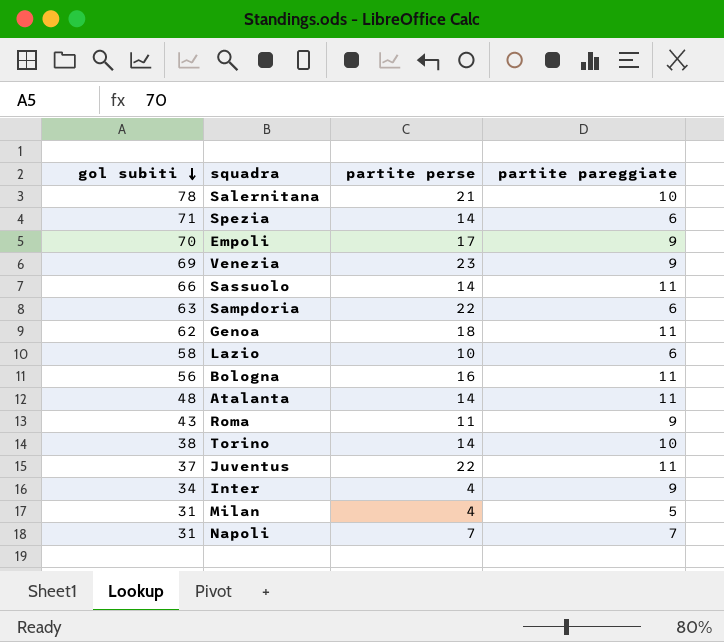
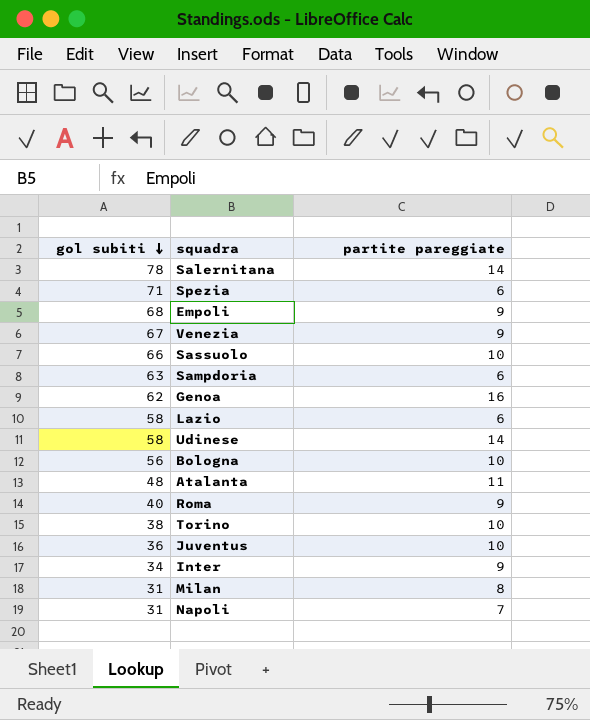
column partite perse | position: 3 -> none
Salernitana | partite pareggiate: 10 -> 14
Empoli | gol subiti: 70 -> 68
Venezia | gol subiti: 69 -> 67
Sassuolo | partite pareggiate: 11 -> 10
Genoa | partite pareggiate: 11 -> 16
row Udinese: none -> 58 | 14
Bologna | partite pareggiate: 11 -> 10
Roma | gol subiti: 43 -> 40
Juventus | gol subiti: 37 -> 36
Juventus | partite pareggiate: 11 -> 10
Milan | partite pareggiate: 5 -> 8

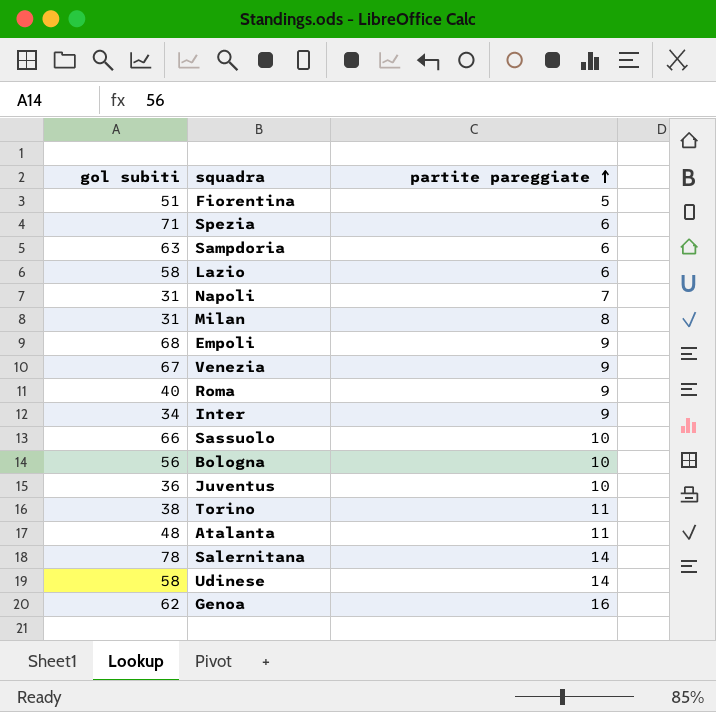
row order: gol subiti descending -> partite pareggiate ascending
row Fiorentina: none -> 51 | 5
Torino | partite pareggiate: 10 -> 11

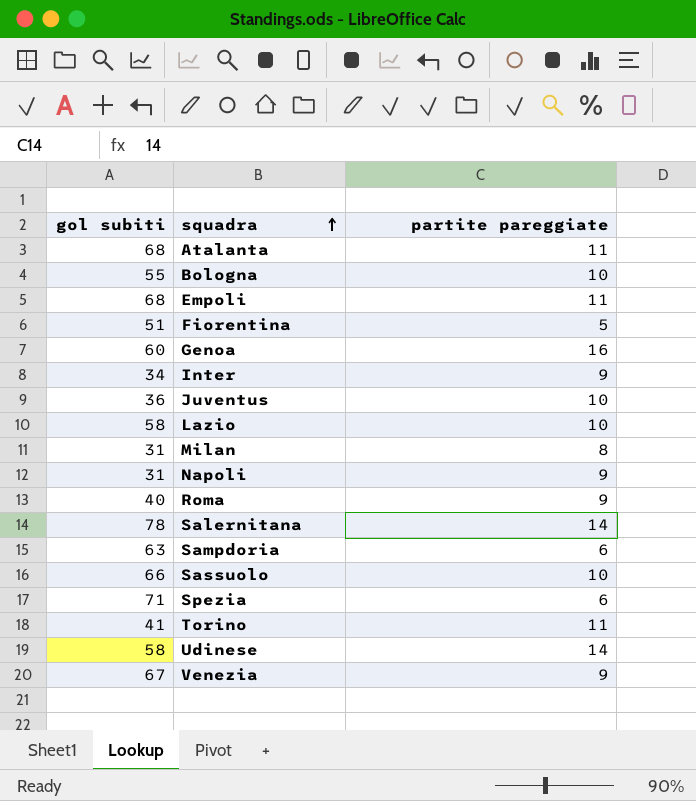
row order: partite pareggiate ascending -> squadra ascending
Atalanta | gol subiti: 48 -> 68
Bologna | gol subiti: 56 -> 55
Empoli | partite pareggiate: 9 -> 11
Genoa | gol subiti: 62 -> 60
Lazio | partite pareggiate: 6 -> 10
Napoli | partite pareggiate: 7 -> 9
Torino | gol subiti: 38 -> 41

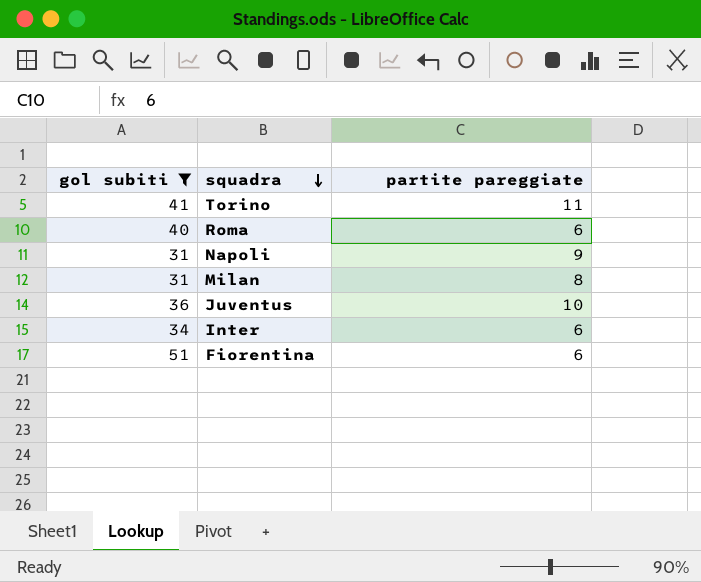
filter: none -> gol subiti <= 51
row order: squadra ascending -> squadra descending
Roma | partite pareggiate: 9 -> 6
Inter | partite pareggiate: 9 -> 6
Fiorentina | partite pareggiate: 5 -> 6

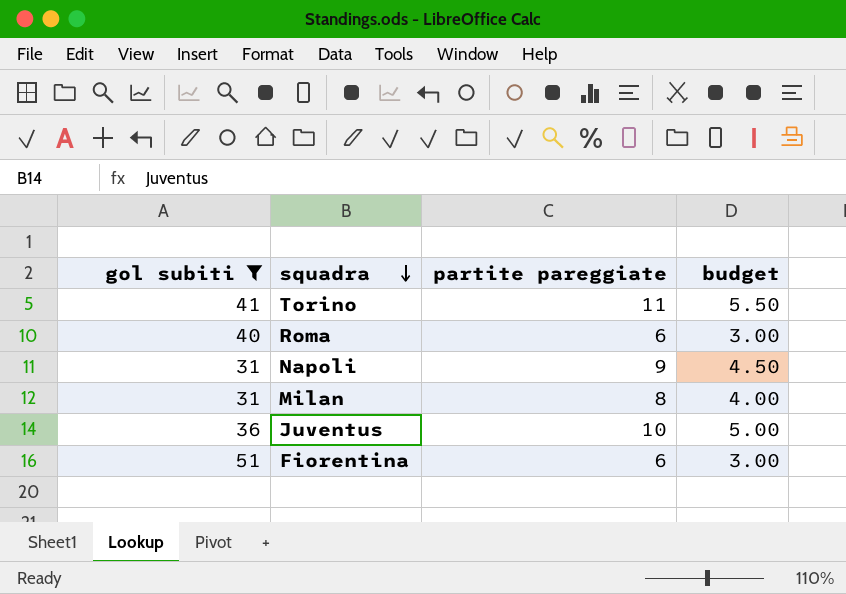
column budget | formula: none -> [partite pareggiate] * 0.5
row Inter: 34 | 6 -> none

